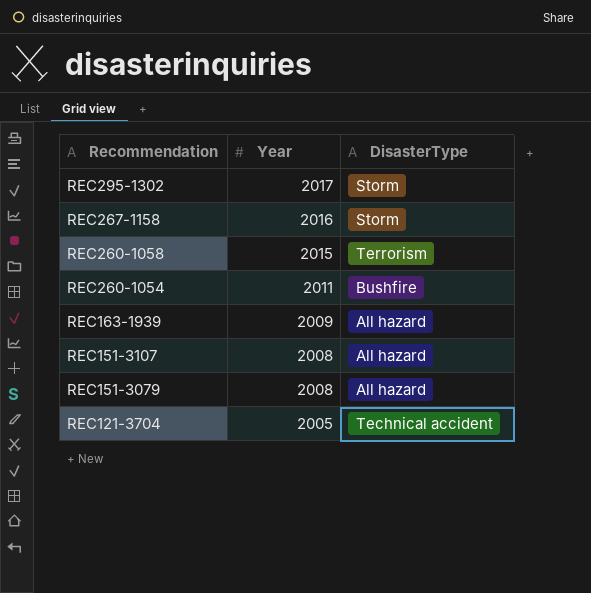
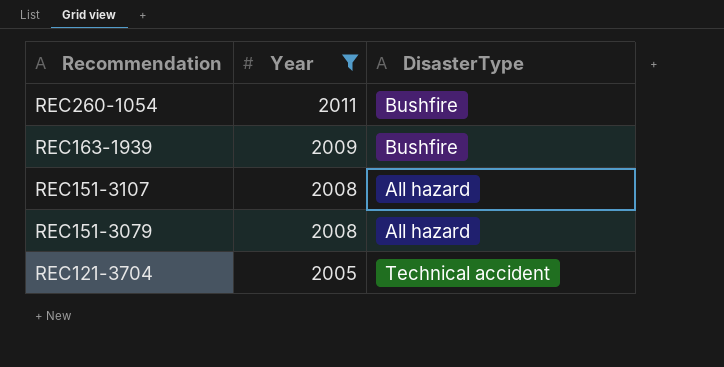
filter: none -> Year <= 2011
REC163-1939 | DisasterType: All hazard -> Bushfire

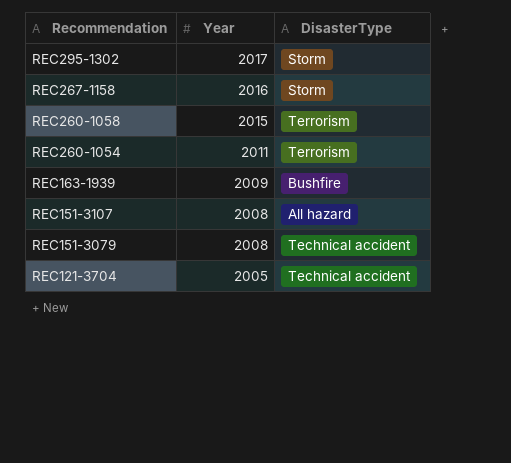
filter: Year <= 2011 -> none
REC260-1054 | DisasterType: Bushfire -> Terrorism
REC151-3079 | DisasterType: All hazard -> Technical accident

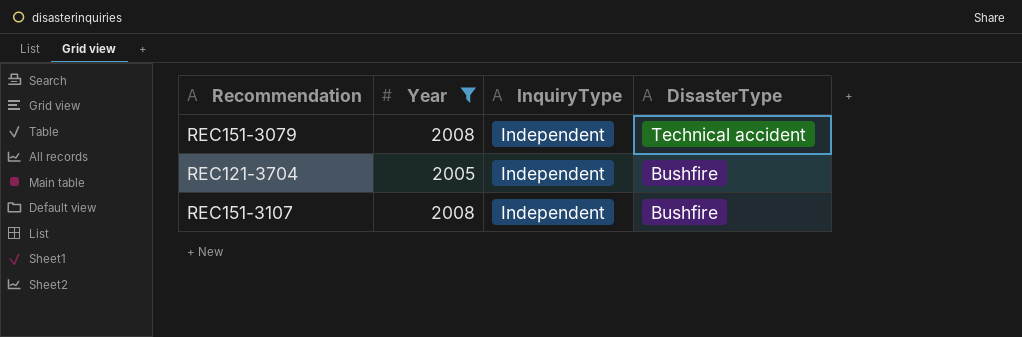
filter: none -> Year <= 2008
row order: Recommendation descending -> DisasterType descending
column InquiryType | position: none -> 3
REC121-3704 | DisasterType: Technical accident -> Bushfire
REC151-3107 | DisasterType: All hazard -> Bushfire

